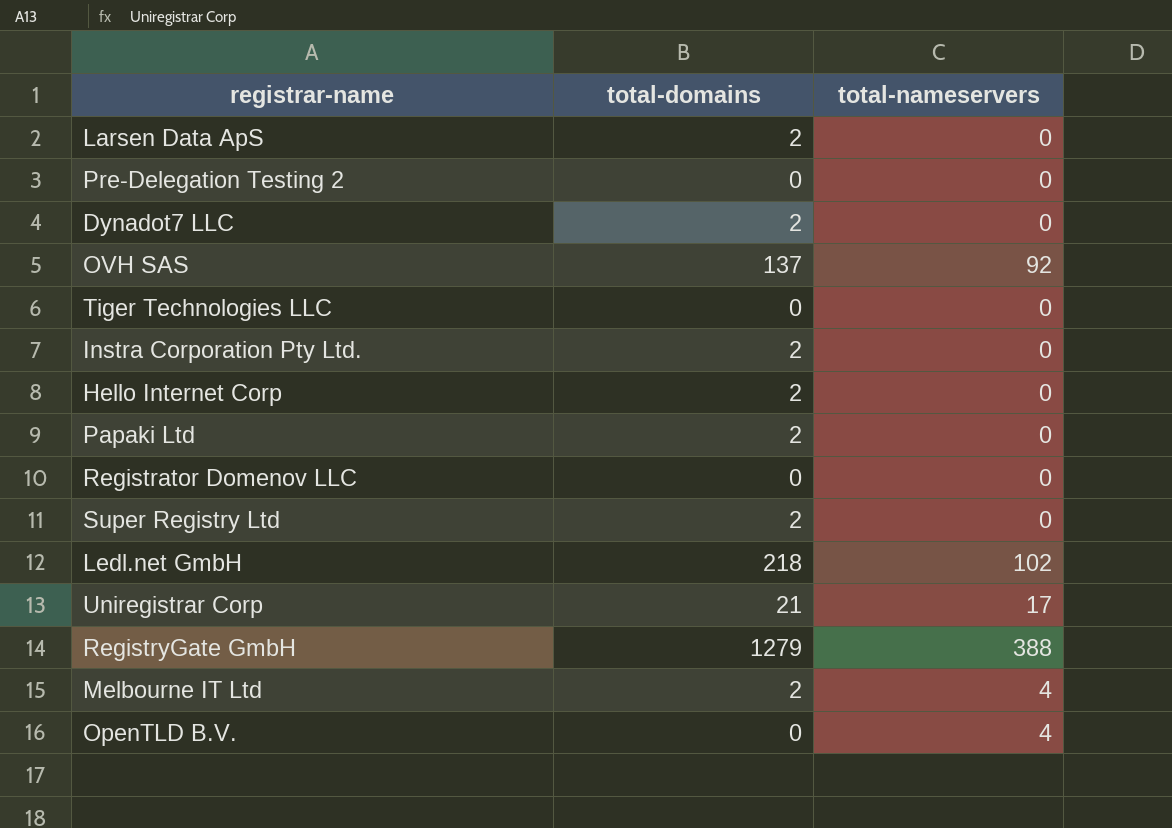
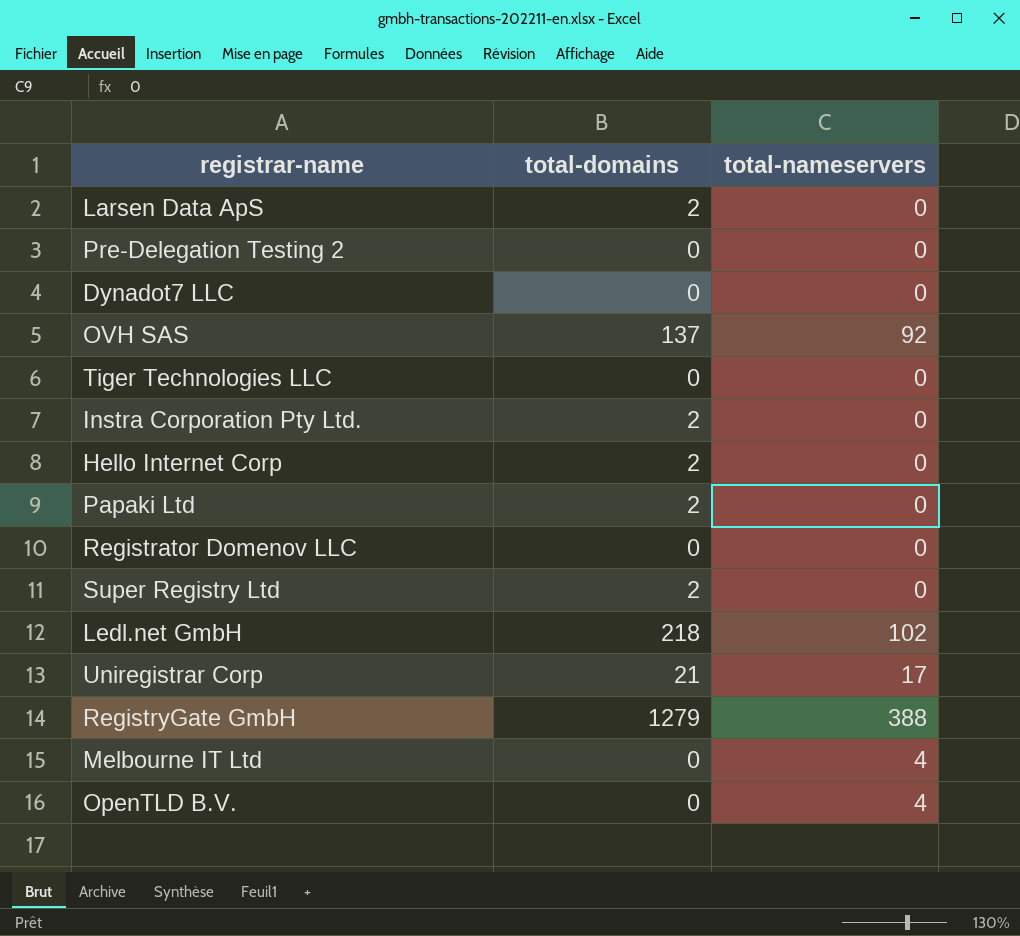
Dynadot7 LLC | total-domains: 2 -> 0
Melbourne IT Ltd | total-domains: 2 -> 0

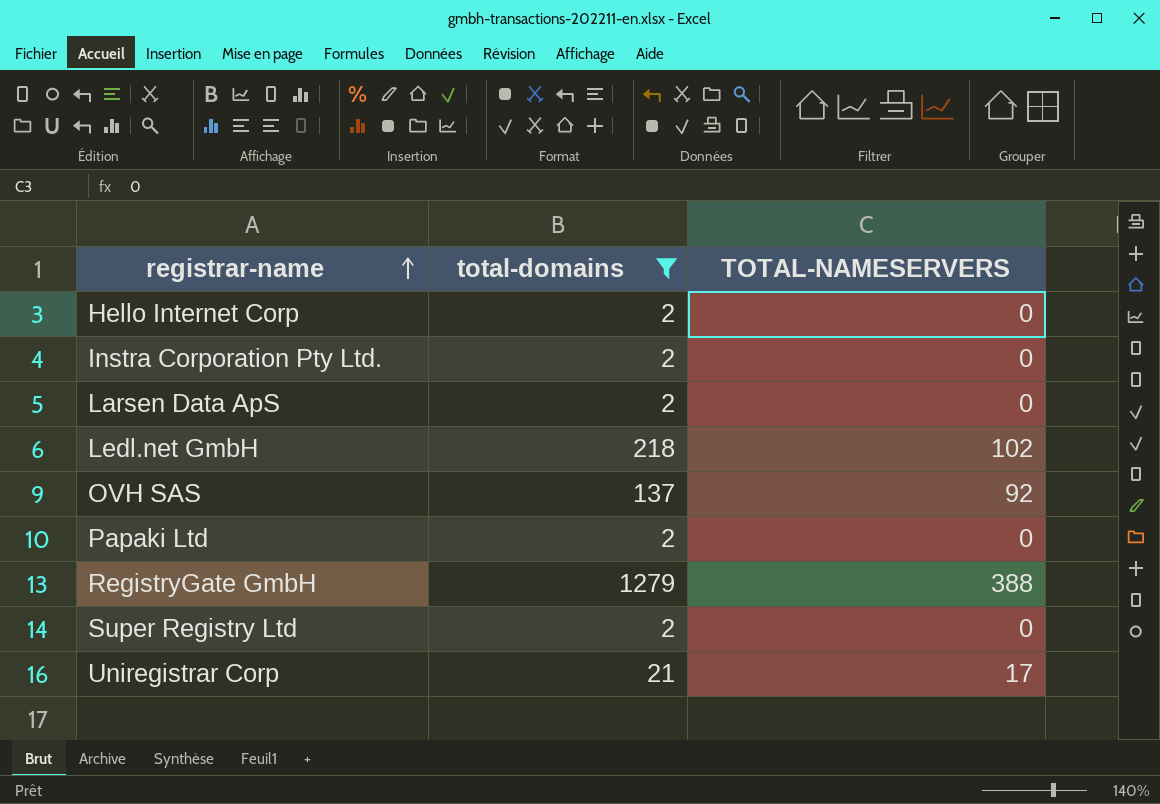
filter: none -> total-domains != 0
row order: none -> registrar-name ascending
column name: total-nameservers -> TOTAL-NAMESERVERS

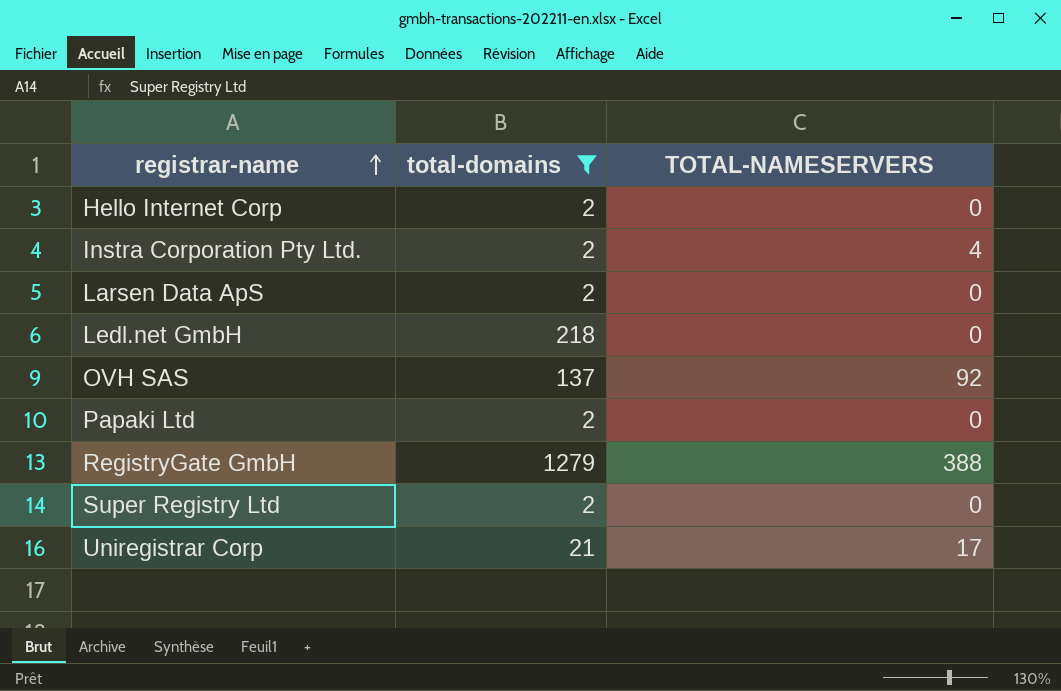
Instra Corporation Pty Ltd. | TOTAL-NAMESERVERS: 0 -> 4
Ledl.net GmbH | TOTAL-NAMESERVERS: 102 -> 0

